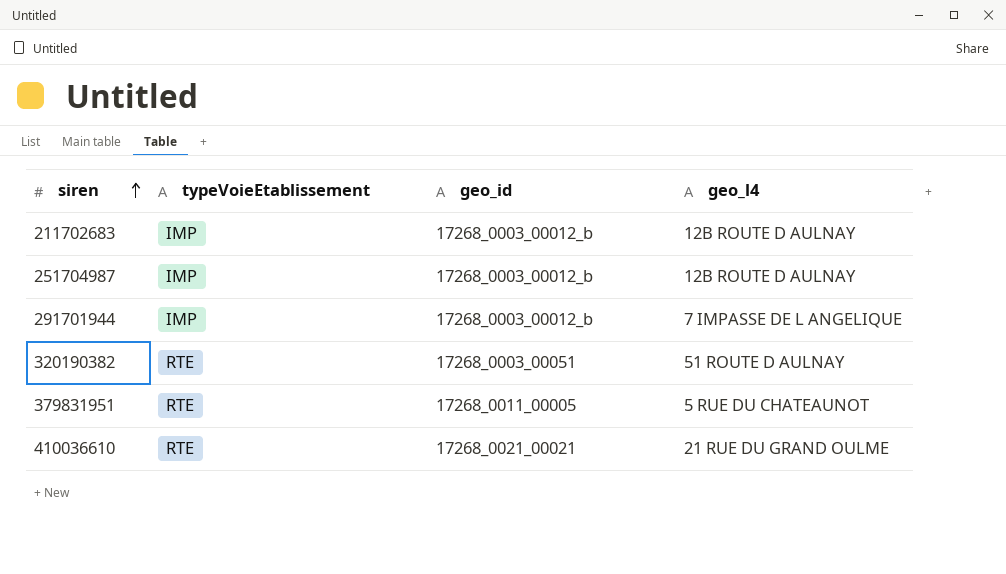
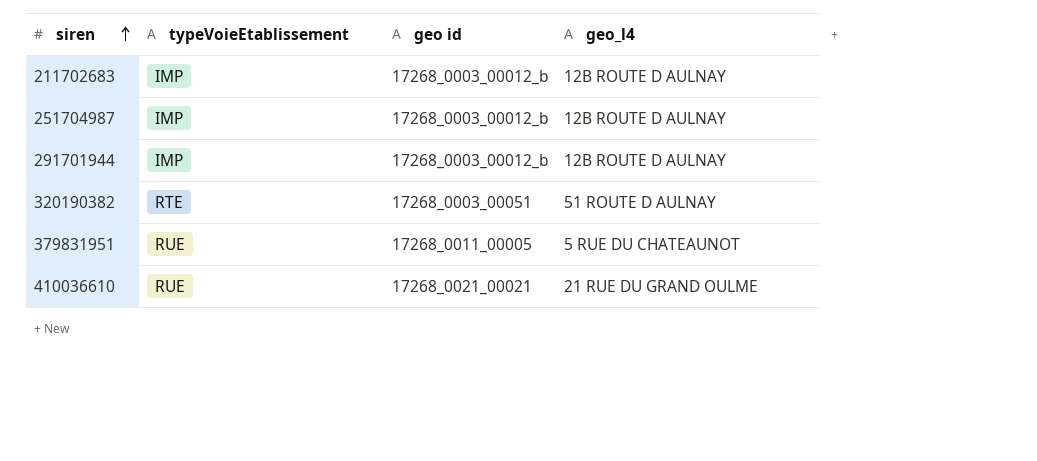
column name: geo_id -> geo id
291701944 | geo_l4: 7 IMPASSE DE L ANGELIQUE -> 12B ROUTE D AULNAY
379831951 | typeVoieEtablissement: RTE -> RUE
410036610 | typeVoieEtablissement: RTE -> RUE

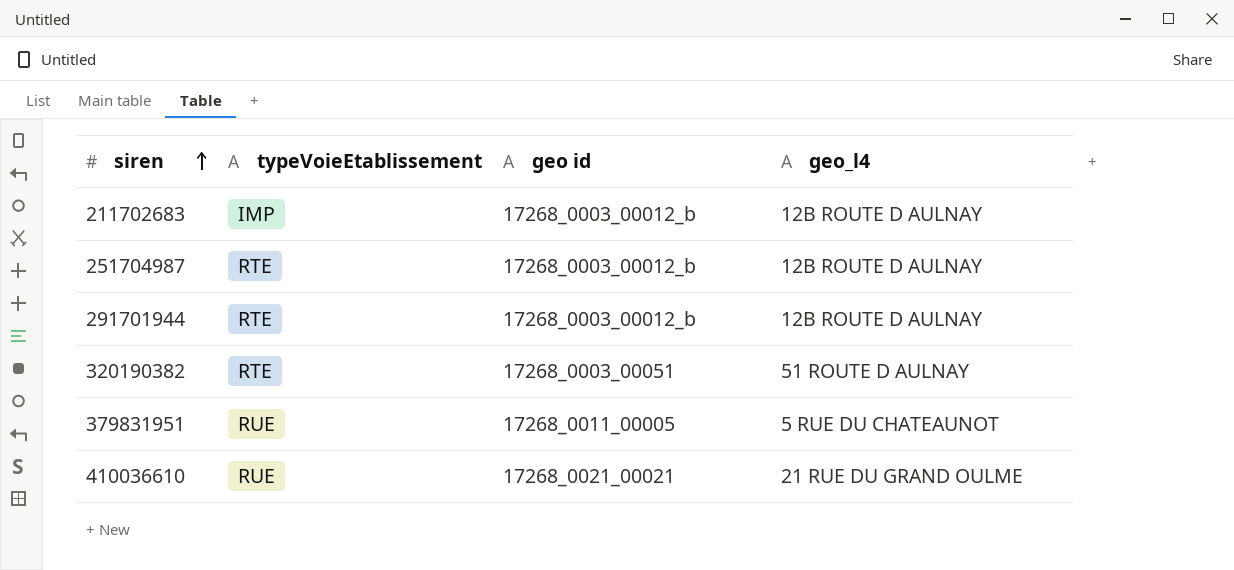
251704987 | typeVoieEtablissement: IMP -> RTE
291701944 | typeVoieEtablissement: IMP -> RTE

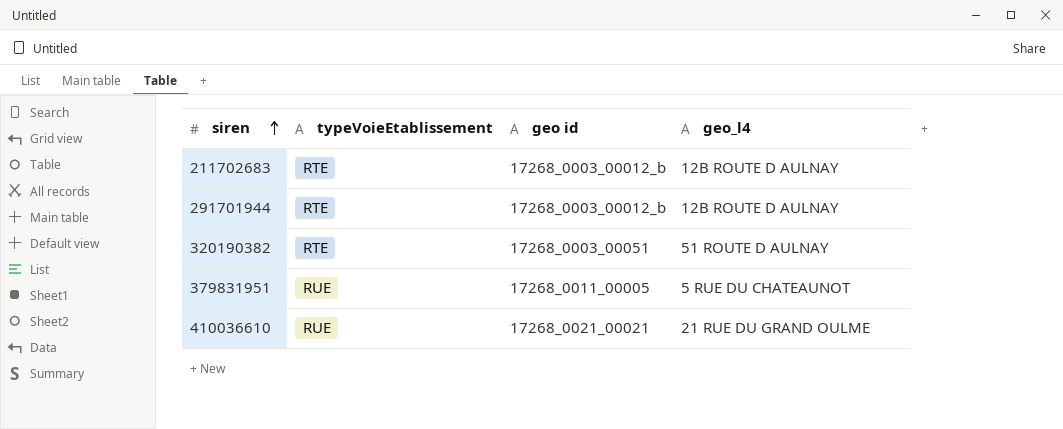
row 251704987: RTE | 17268_0003_00012_b | 12B ROUTE D AULNAY -> none
211702683 | typeVoieEtablissement: IMP -> RTE

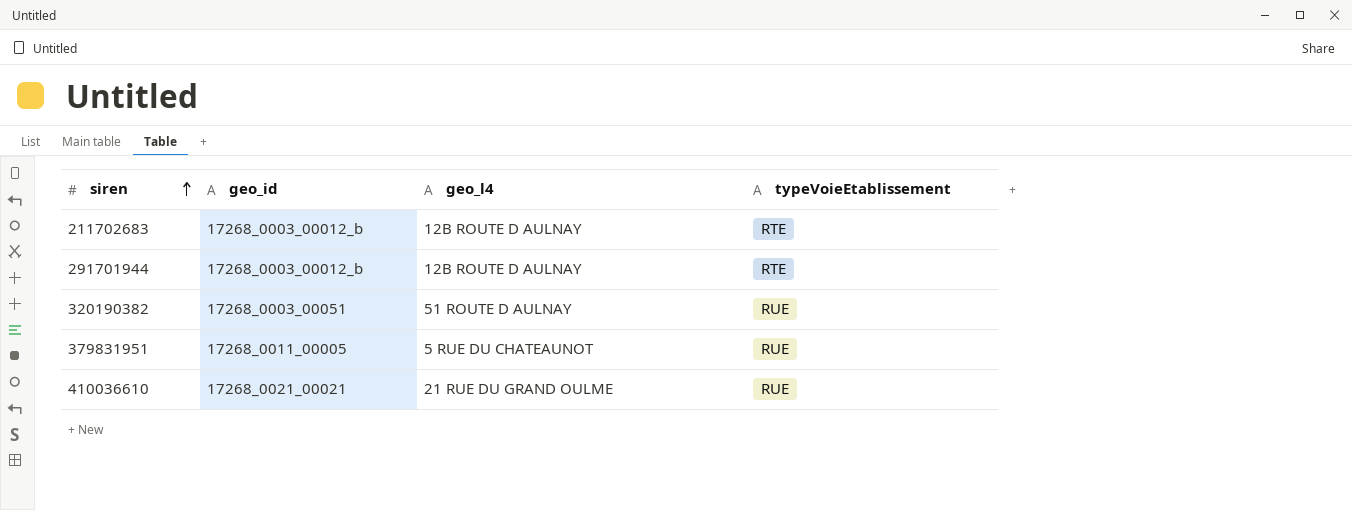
column name: geo id -> geo_id
column typeVoieEtablissement | position: 2 -> 4
320190382 | typeVoieEtablissement: RTE -> RUE

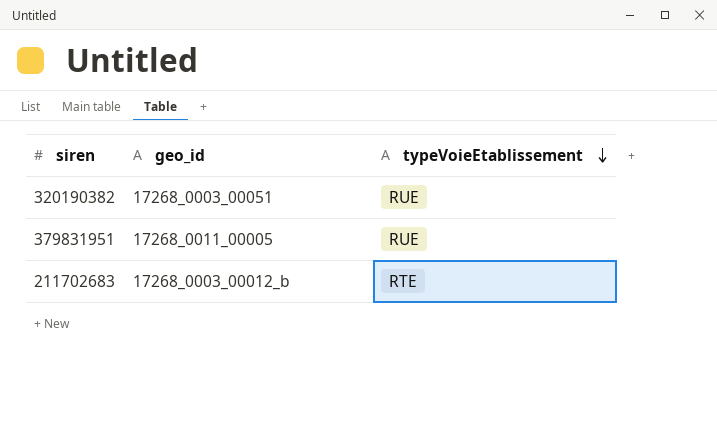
row order: siren ascending -> typeVoieEtablissement descending
column geo_l4 | position: 3 -> none
row 291701944: 17268_0003_00012_b | 12B ROUTE D AULNAY | RTE -> none
row 410036610: 17268_0021_00021 | 21 RUE DU GRAND OULME | RUE -> none

